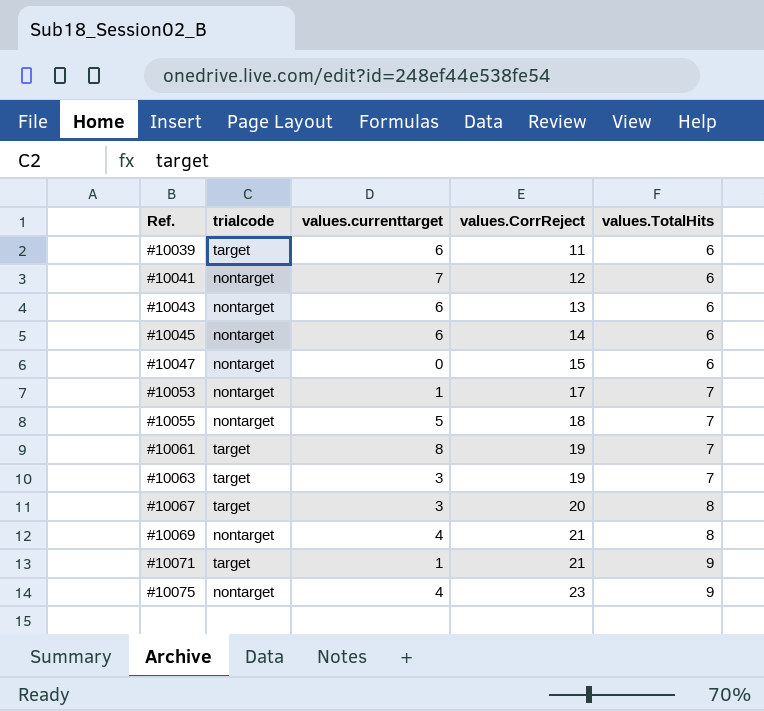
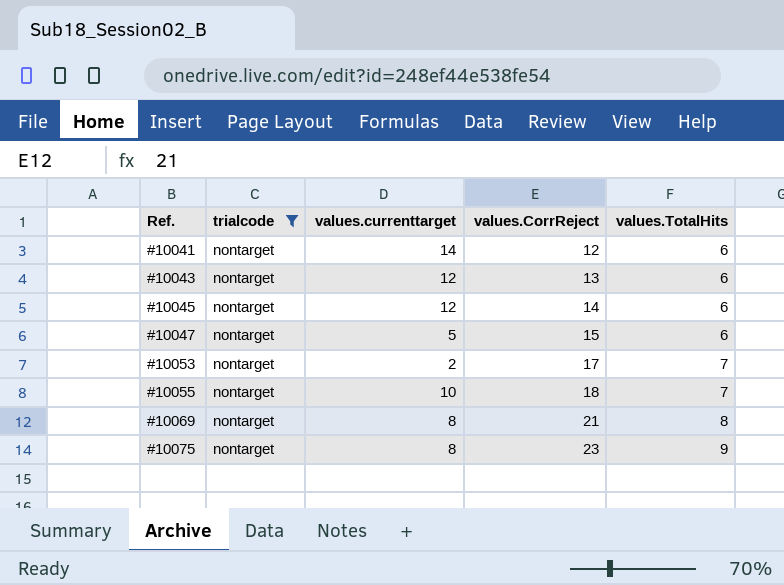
filter: none -> trialcode = nontarget
#10041 | values.currenttarget: 7 -> 14
#10043 | values.currenttarget: 6 -> 12
#10045 | values.currenttarget: 6 -> 12
#10047 | values.currenttarget: 0 -> 5
#10053 | values.currenttarget: 1 -> 2
#10055 | values.currenttarget: 5 -> 10
#10069 | values.currenttarget: 4 -> 8
#10075 | values.currenttarget: 4 -> 8

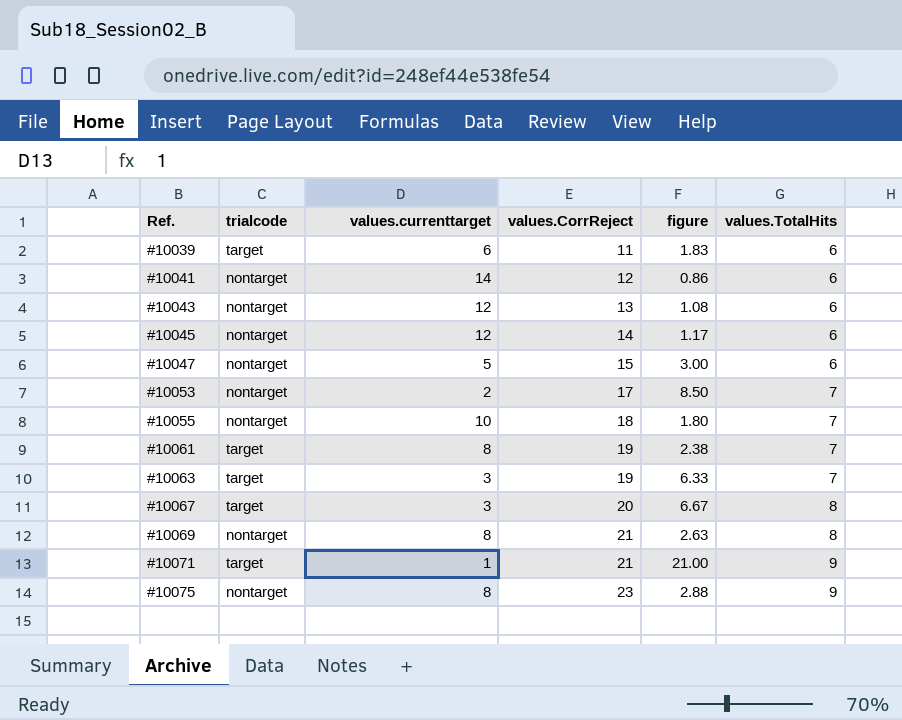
filter: trialcode = nontarget -> none
column figure | formula: none -> [values.CorrReject] / [values.currenttarget]

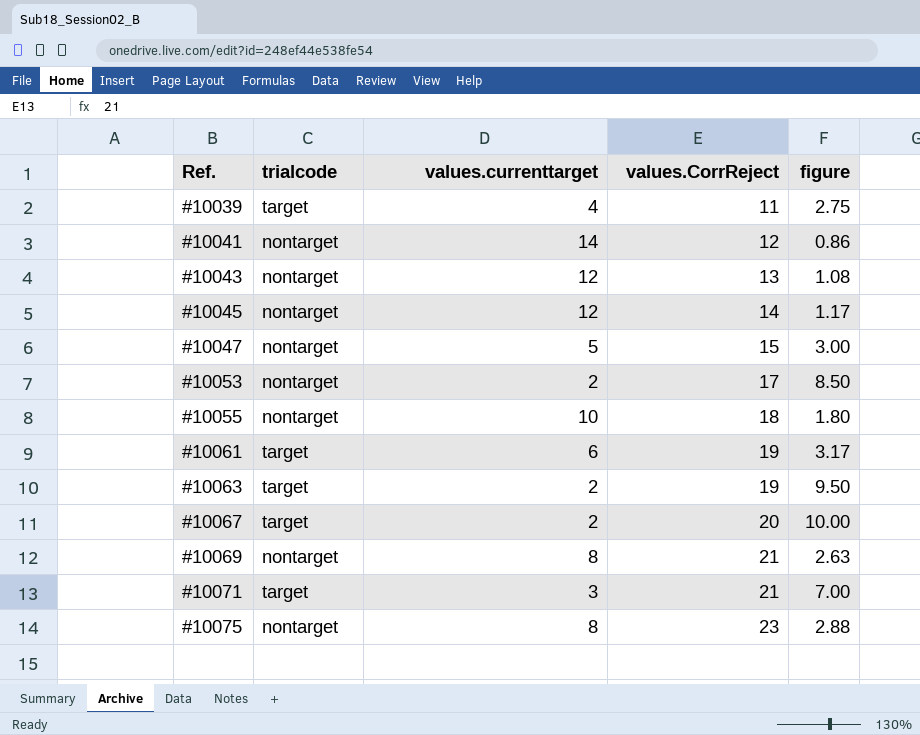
column values.TotalHits | position: 6 -> none
#10039 | values.currenttarget: 6 -> 4
#10039 | figure: 1.83 -> 2.75
#10061 | values.currenttarget: 8 -> 6
#10061 | figure: 2.38 -> 3.17
#10063 | values.currenttarget: 3 -> 2
#10063 | figure: 6.33 -> 9.50
#10067 | values.currenttarget: 3 -> 2
#10067 | figure: 6.67 -> 10.00
#10071 | values.currenttarget: 1 -> 3
#10071 | figure: 21.00 -> 7.00

